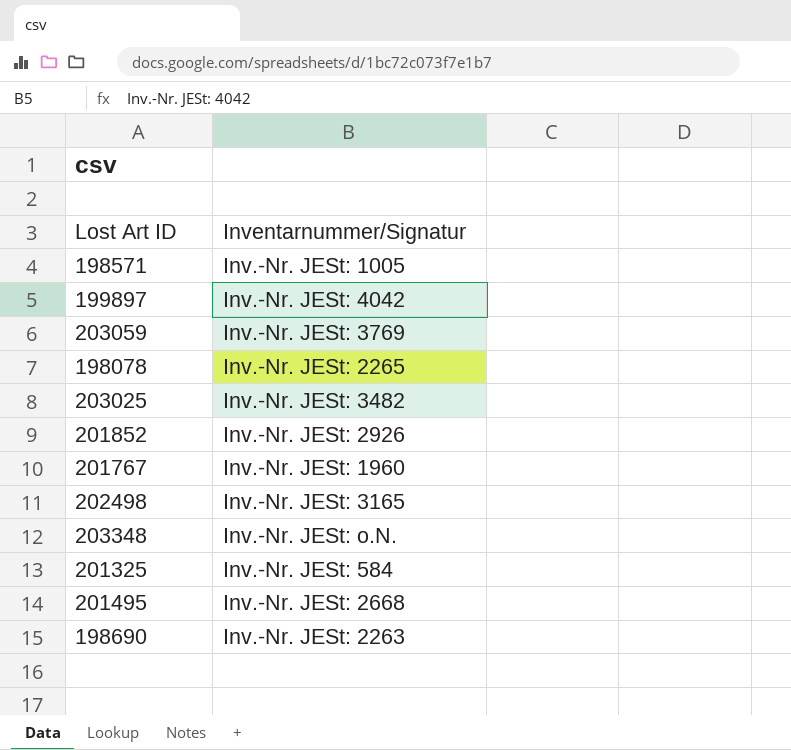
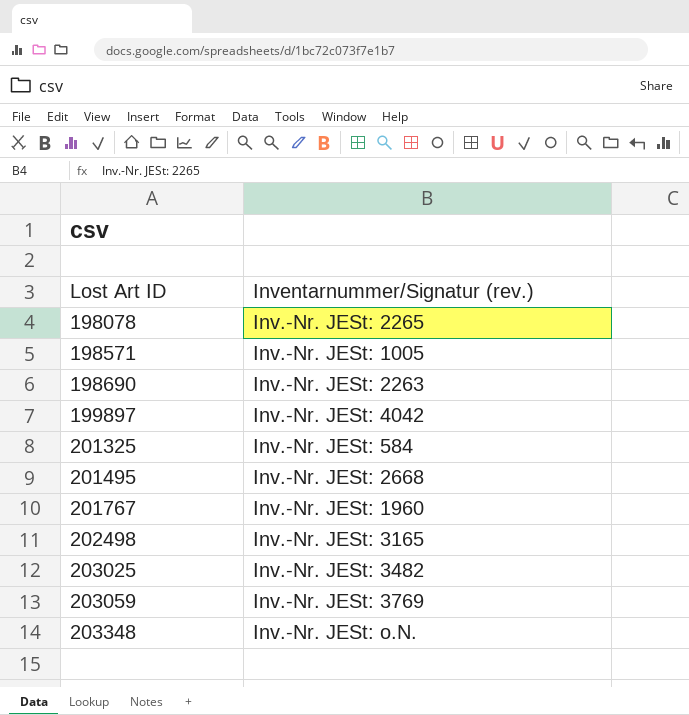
row order: none -> Lost Art ID ascending
column name: Inventarnummer/Signatur -> Inventarnummer/Signatur (rev.)
row 201852: Inv.-Nr. JESt: 2926 -> none

